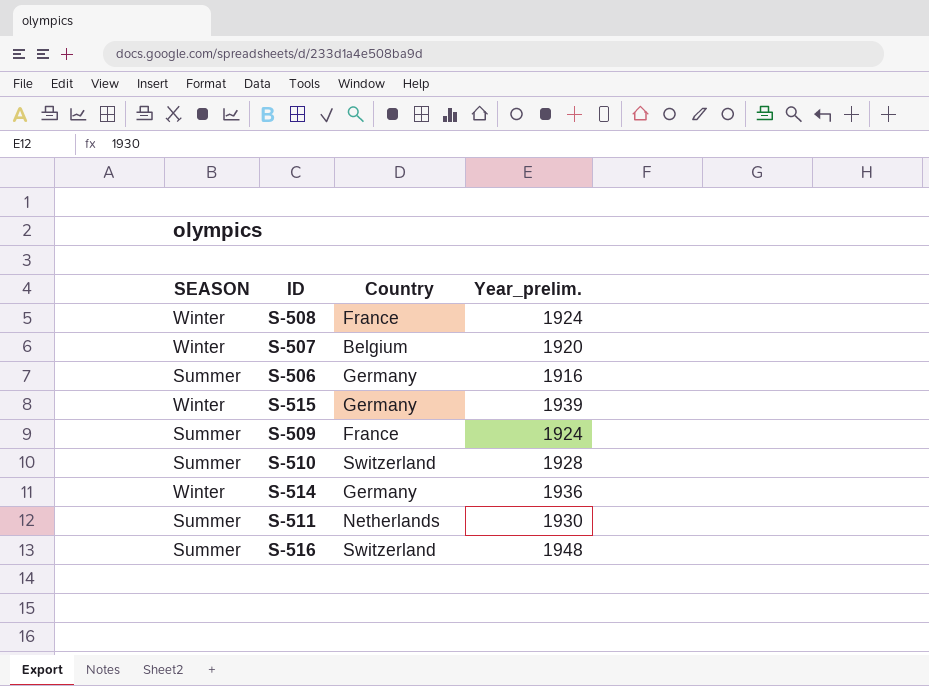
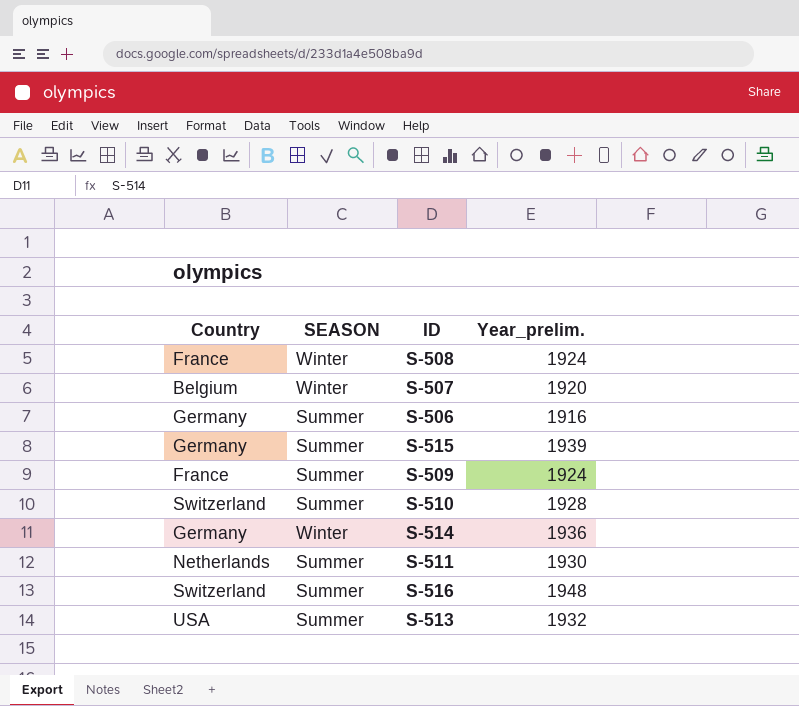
column Country | position: 3 -> 1
S-515 | SEASON: Winter -> Summer
row S-513: none -> USA | Summer | 1932

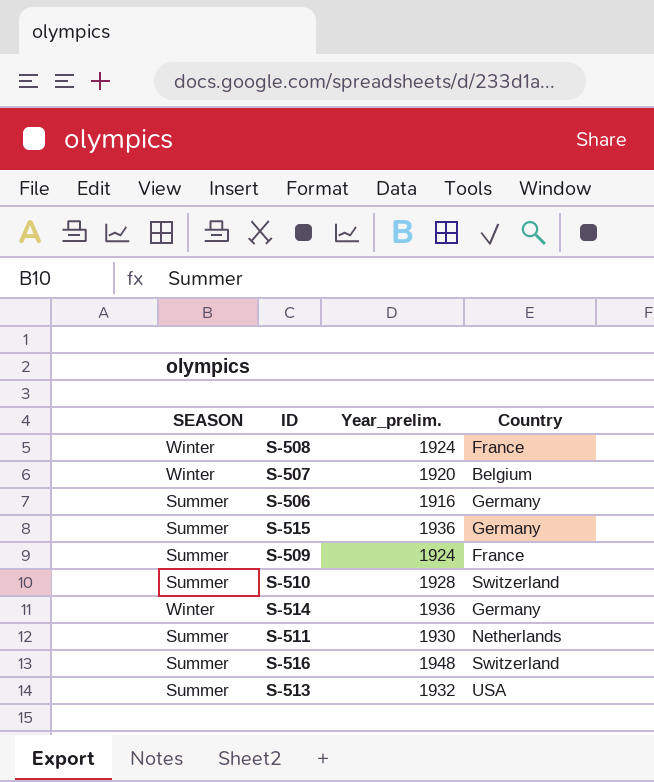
column Country | position: 1 -> 4
S-515 | Year_prelim.: 1939 -> 1936

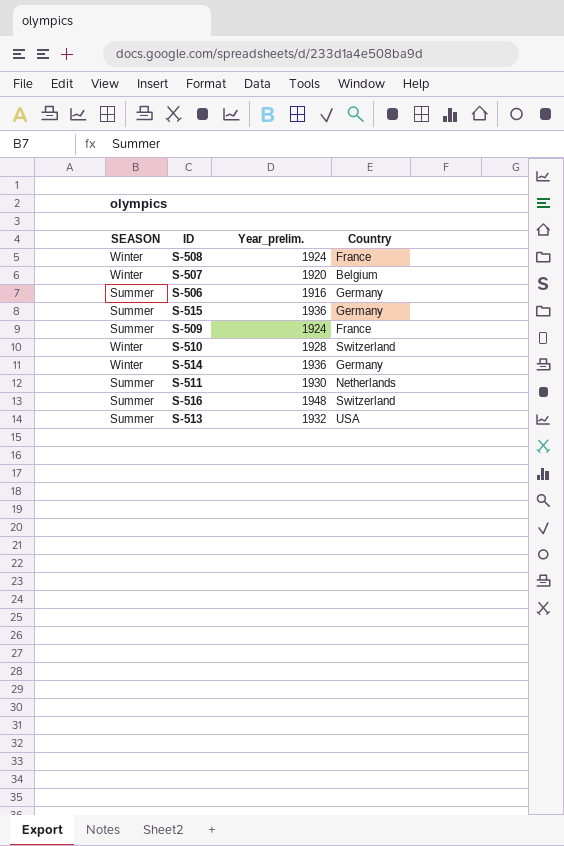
S-510 | SEASON: Summer -> Winter

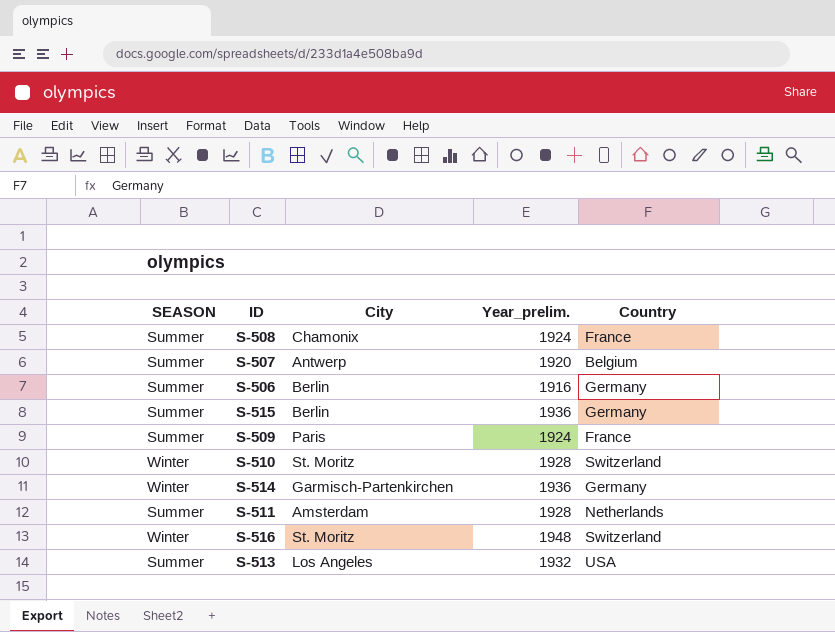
column City | position: none -> 3
S-508 | SEASON: Winter -> Summer
S-507 | SEASON: Winter -> Summer
S-511 | Year_prelim.: 1930 -> 1928
S-516 | SEASON: Summer -> Winter

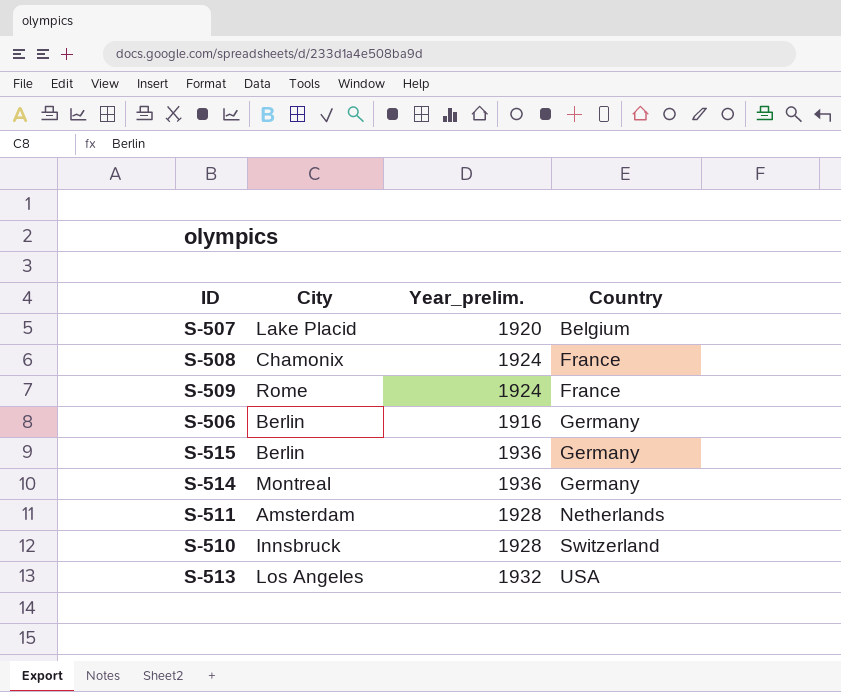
row order: none -> Country ascending
column SEASON | position: 1 -> none
row S-516: Winter | St. Moritz | 1948 | Switzerland -> none
S-507 | City: Antwerp -> Lake Placid
S-509 | City: Paris -> Rome
S-514 | City: Garmisch-Partenkirchen -> Montreal
S-510 | City: St. Moritz -> Innsbruck

